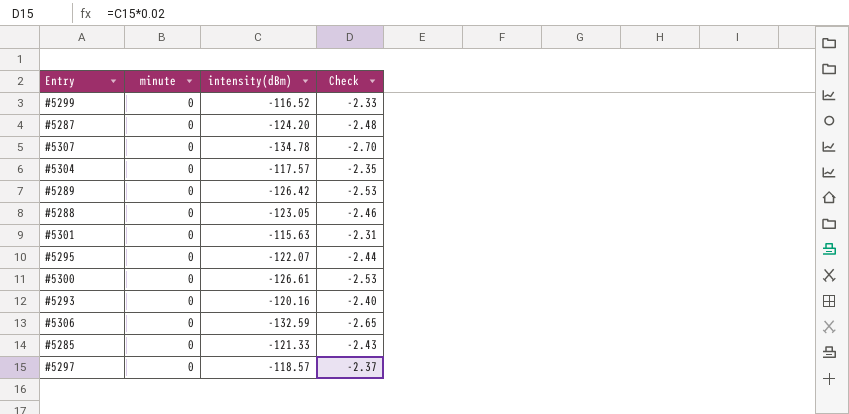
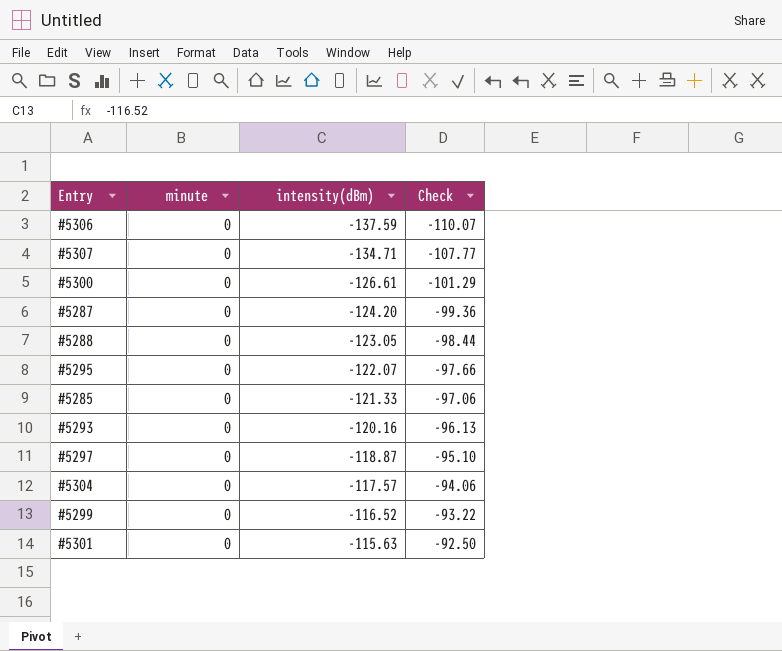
row order: none -> intensity(dBm) ascending
column Check | formula: [intensity(dBm)] * 0.02 -> [intensity(dBm)] * 0.8
row #5289: 0 | -126.42 | -2.53 -> none
#5306 | intensity(dBm): -132.59 -> -137.59
#5307 | intensity(dBm): -134.78 -> -134.71
#5297 | intensity(dBm): -118.57 -> -118.87

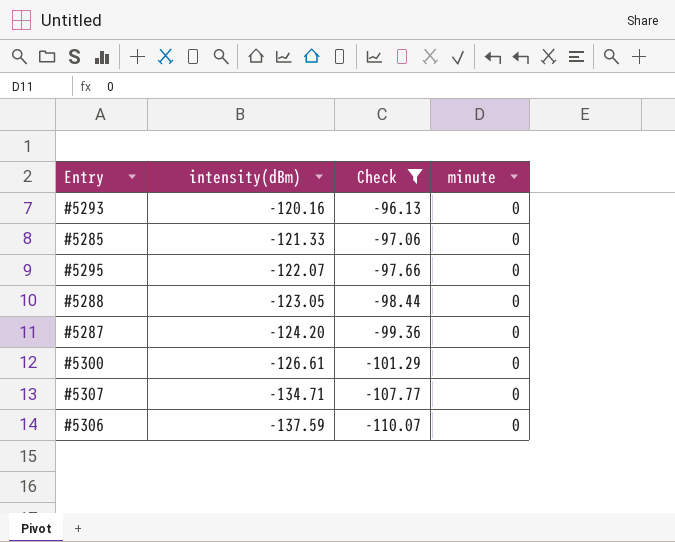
filter: none -> Check <= -96.13
row order: intensity(dBm) ascending -> intensity(dBm) descending
column minute | position: 2 -> 4

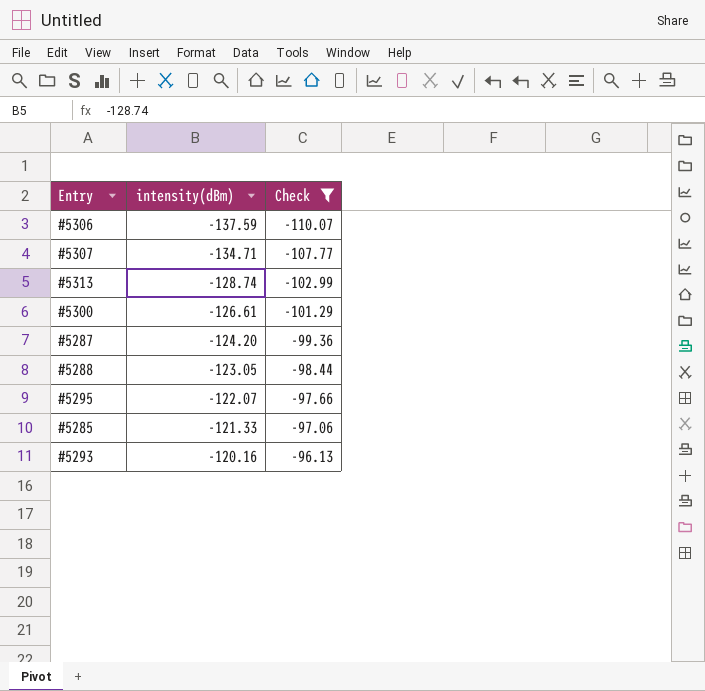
row order: intensity(dBm) descending -> intensity(dBm) ascending
column minute | position: 4 -> none
row #5313: none -> -128.74 | -102.99

